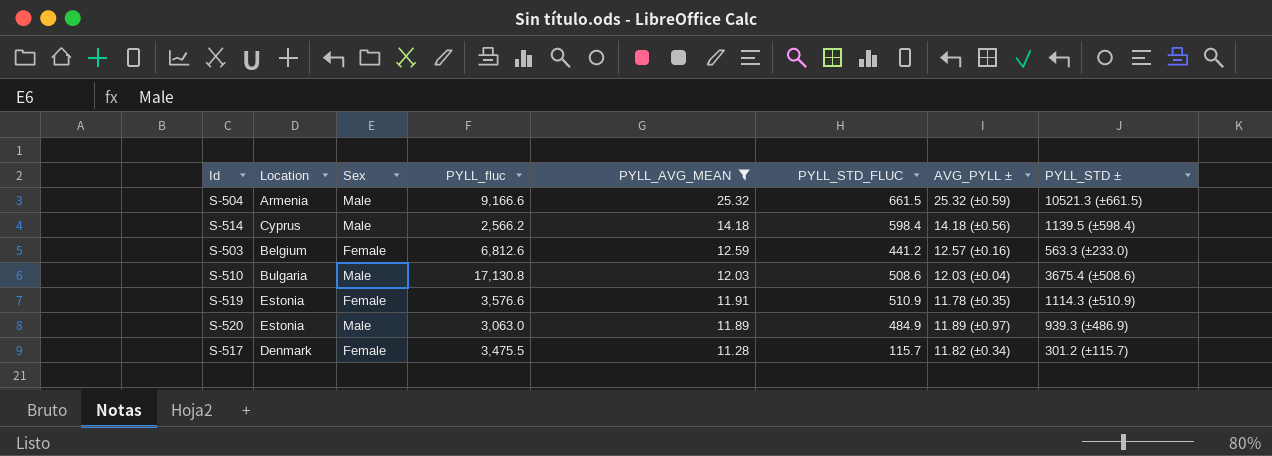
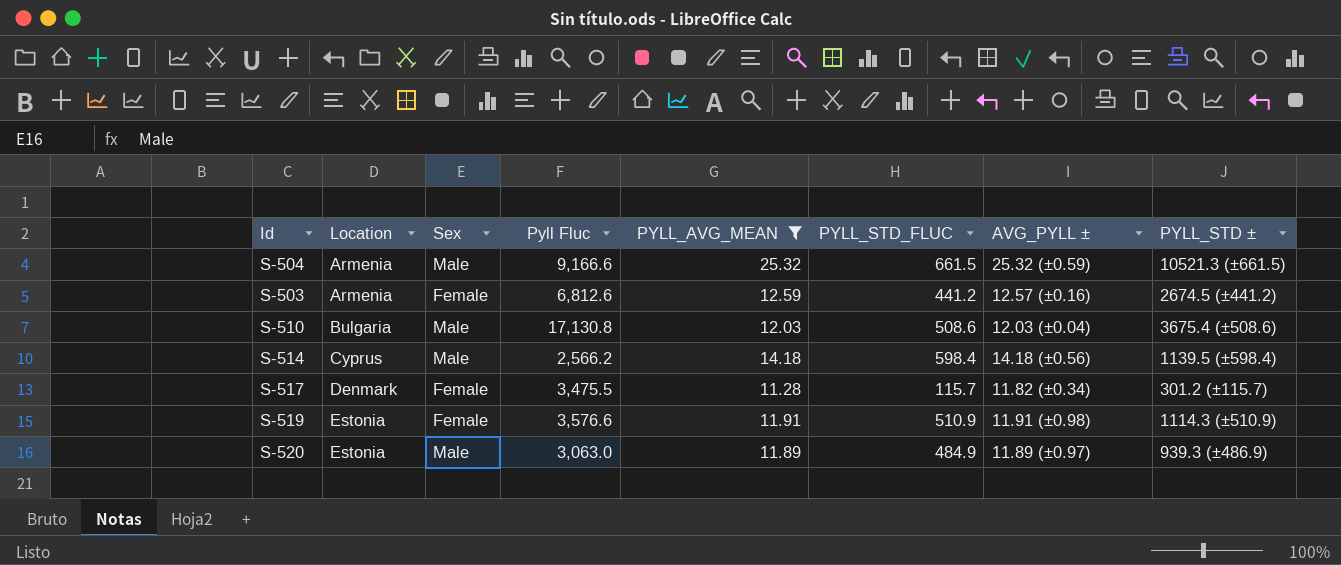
row order: PYLL_AVG_MEAN descending -> Location ascending
column name: PYLL_fluc -> Pyll Fluc
S-503 | Location: Belgium -> Armenia
S-503 | PYLL_STD ±: 563.3 (±233.0) -> 2674.5 (±441.2)
S-519 | AVG_PYLL ±: 11.78 (±0.35) -> 11.91 (±0.98)

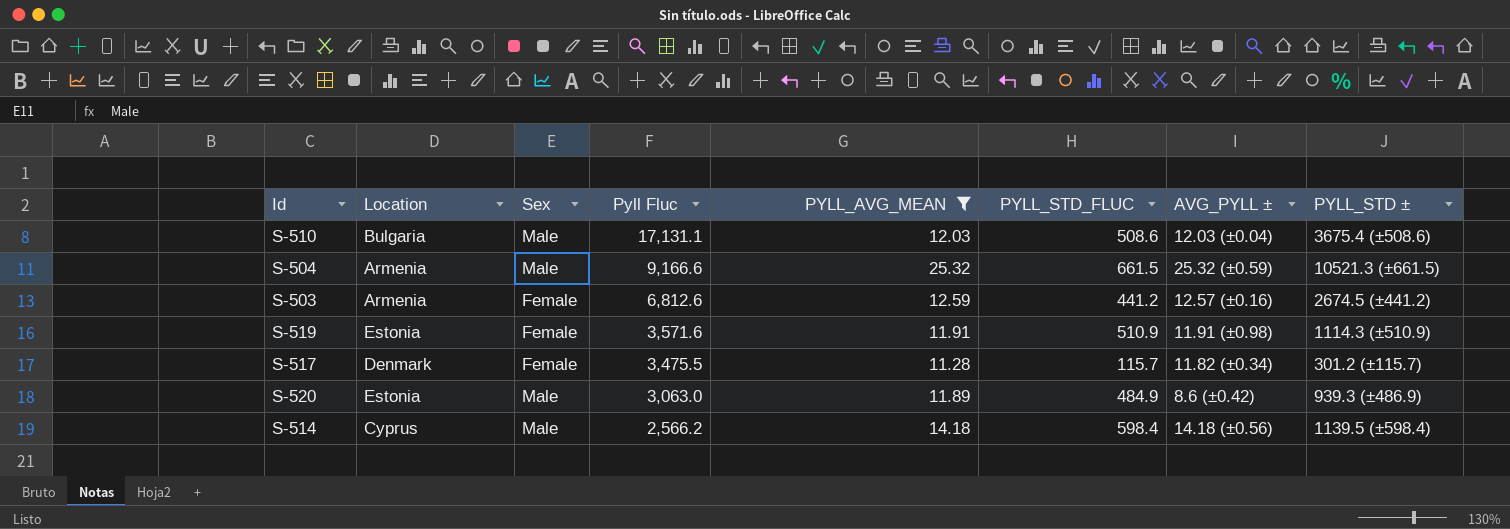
row order: Location ascending -> Pyll Fluc descending
S-510 | Pyll Fluc: 17,130.8 -> 17,131.1
S-519 | Pyll Fluc: 3,576.6 -> 3,571.6
S-520 | AVG_PYLL ±: 11.89 (±0.97) -> 8.6 (±0.42)

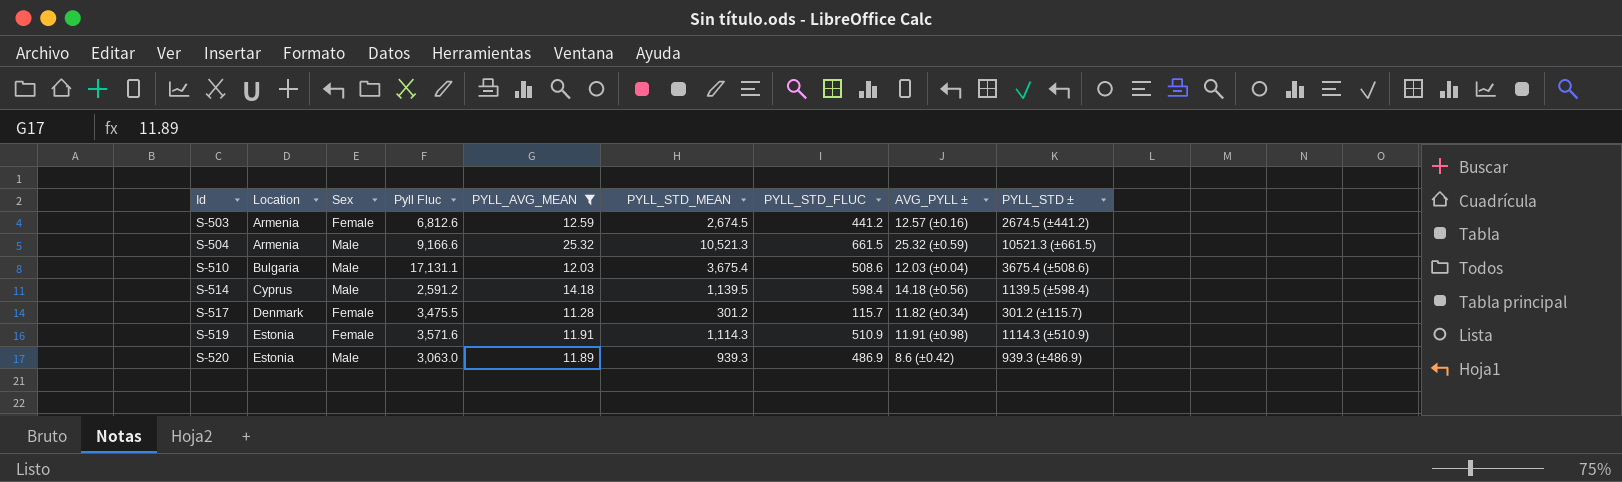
row order: Pyll Fluc descending -> Id ascending
column PYLL_STD_MEAN | position: none -> 6
S-514 | Pyll Fluc: 2,566.2 -> 2,591.2
S-520 | PYLL_STD_FLUC: 484.9 -> 486.9

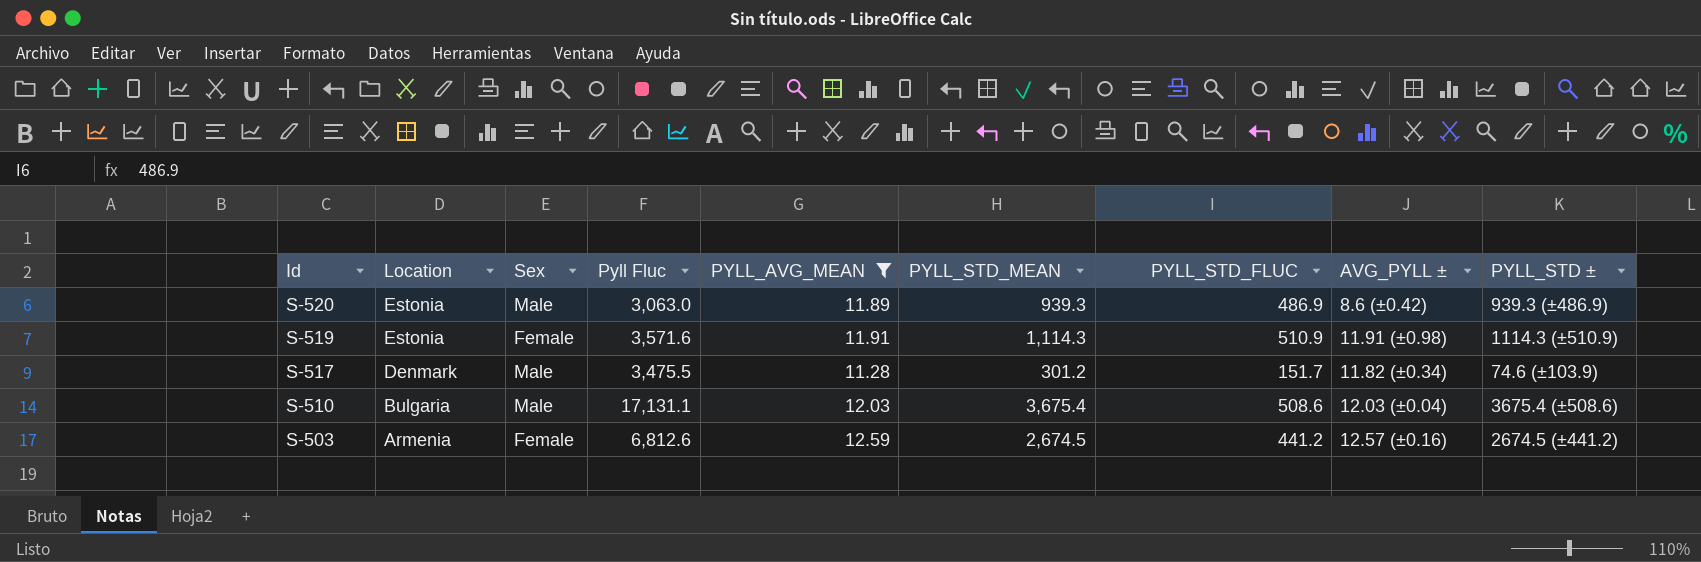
row order: Id ascending -> Id descending
row S-504: Armenia | Male | 9,166.6 | 25.32 | 10,521.3 | 661.5 | 25.32 (±0.59) | 10521.3 (±661.5) -> none
row S-514: Cyprus | Male | 2,591.2 | 14.18 | 1,139.5 | 598.4 | 14.18 (±0.56) | 1139.5 (±598.4) -> none
S-517 | Sex: Female -> Male
S-517 | PYLL_STD_FLUC: 115.7 -> 151.7
S-517 | PYLL_STD ±: 301.2 (±115.7) -> 74.6 (±103.9)

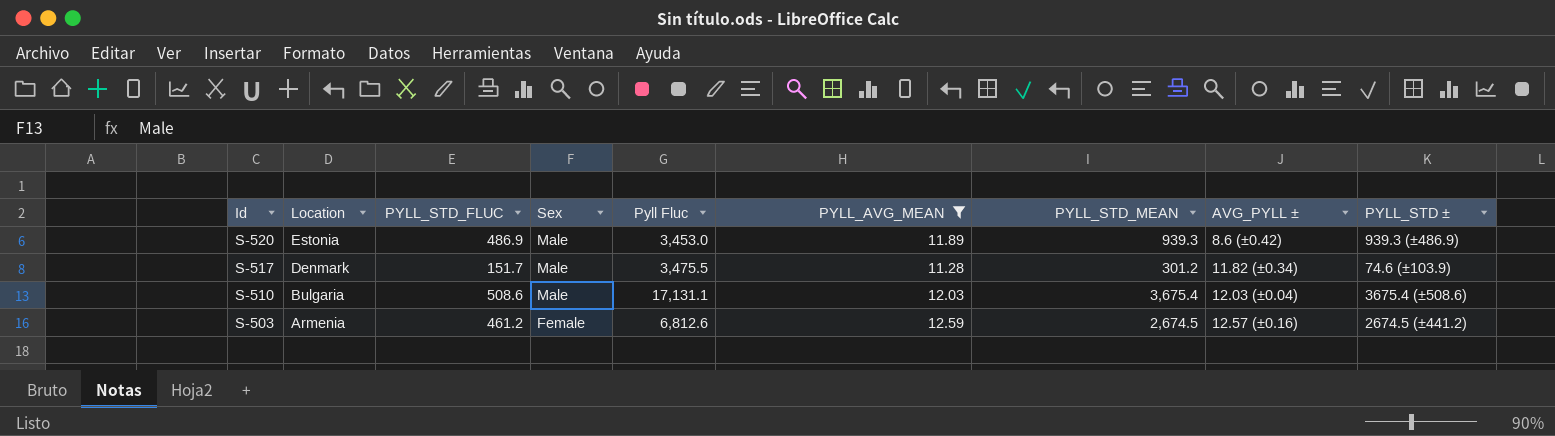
column PYLL_STD_FLUC | position: 7 -> 3
row S-519: Estonia | Female | 3,571.6 | 11.91 | 1,114.3 | 510.9 | 11.91 (±0.98) | 1114.3 (±510.9) -> none
S-520 | Pyll Fluc: 3,063.0 -> 3,453.0
S-503 | PYLL_STD_FLUC: 441.2 -> 461.2

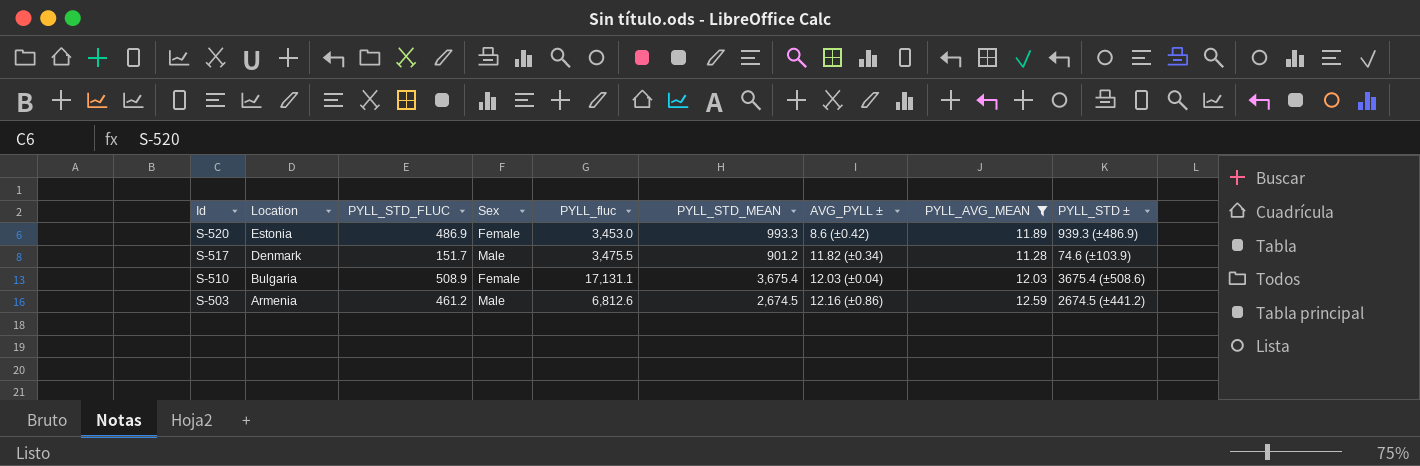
column name: Pyll Fluc -> PYLL_fluc
column PYLL_AVG_MEAN | position: 6 -> 8
S-520 | Sex: Male -> Female
S-520 | PYLL_STD_MEAN: 939.3 -> 993.3
S-517 | PYLL_STD_MEAN: 301.2 -> 901.2
S-510 | PYLL_STD_FLUC: 508.6 -> 508.9
S-510 | Sex: Male -> Female
S-503 | Sex: Female -> Male
S-503 | AVG_PYLL ±: 12.57 (±0.16) -> 12.16 (±0.86)

